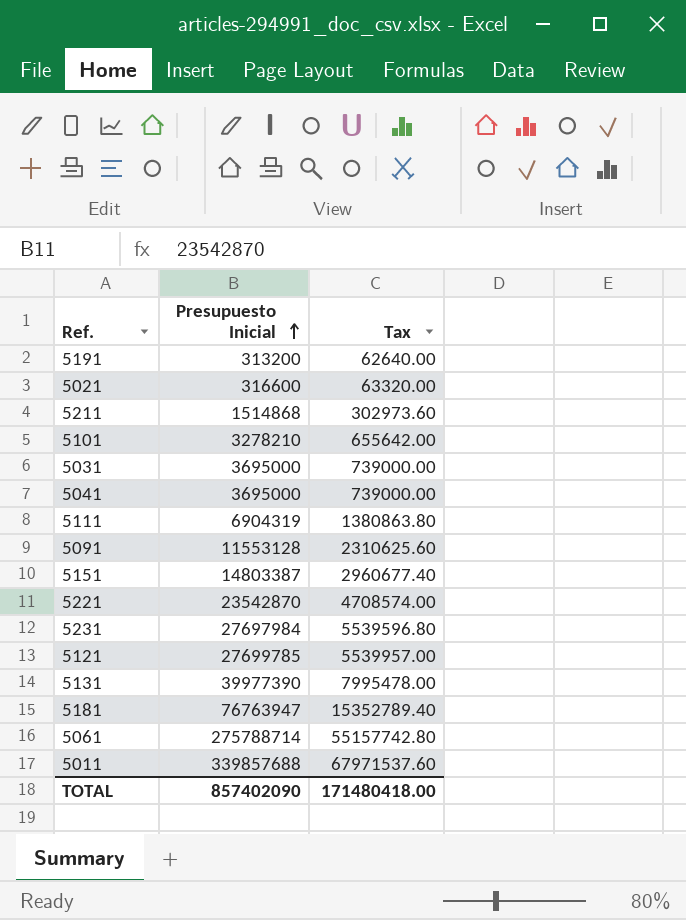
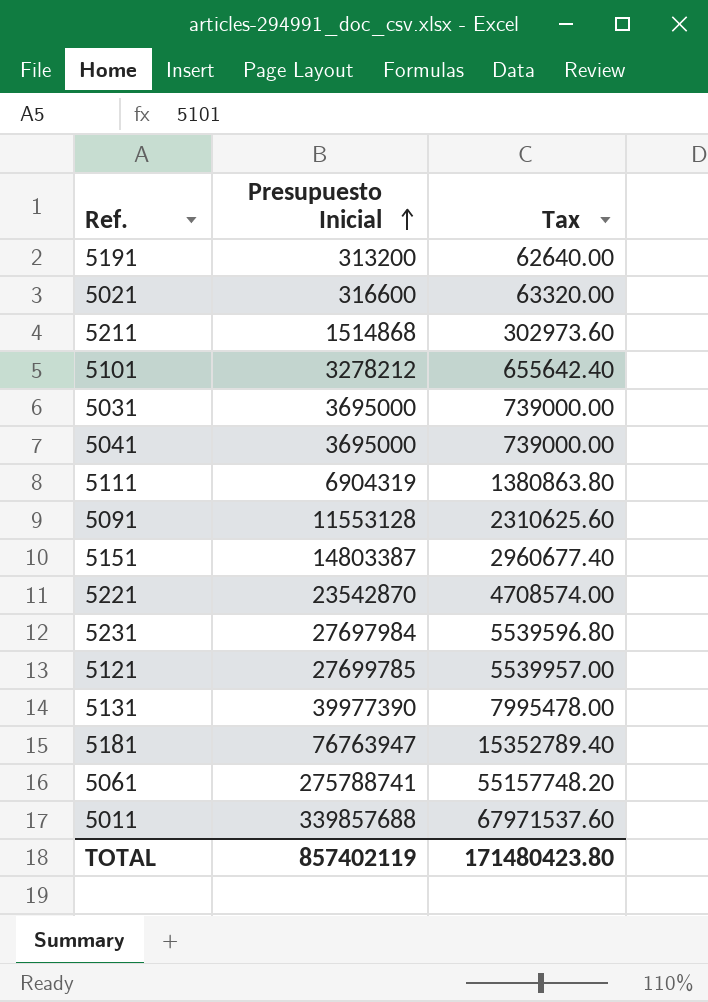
5101 | Presupuesto Inicial: 3278210 -> 3278212
5101 | Tax: 655642.00 -> 655642.40
5061 | Presupuesto Inicial: 275788714 -> 275788741
5061 | Tax: 55157742.80 -> 55157748.20
TOTAL | Presupuesto Inicial: 857402090 -> 857402119
TOTAL | Tax: 171480418.00 -> 171480423.80

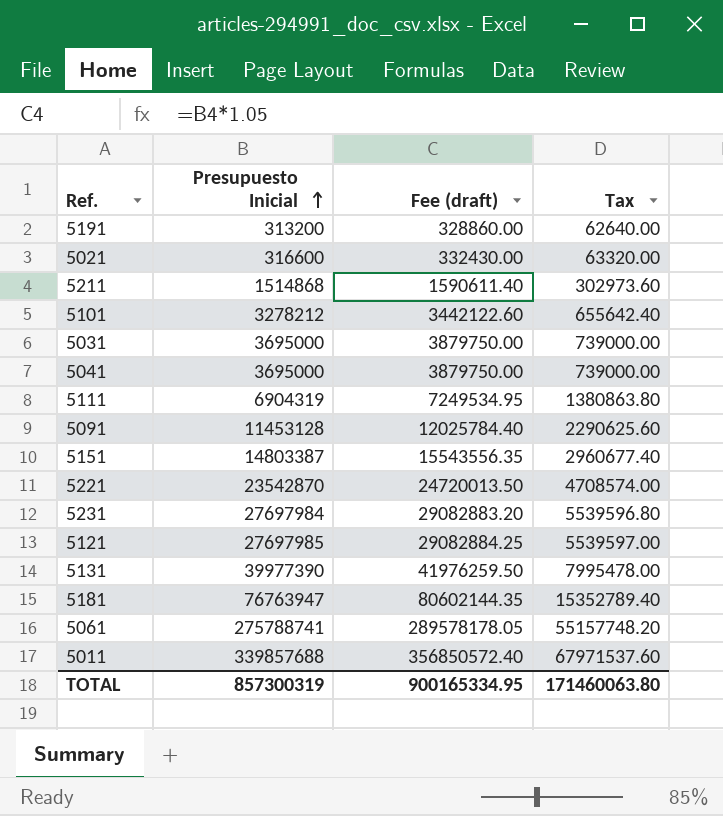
column Fee (draft) | formula: none -> [Presupuesto Inicial] * 1.05
5091 | Presupuesto Inicial: 11553128 -> 11453128
5091 | Tax: 2310625.60 -> 2290625.60
5121 | Presupuesto Inicial: 27699785 -> 27697985
5121 | Tax: 5539957.00 -> 5539597.00
TOTAL | Presupuesto Inicial: 857402119 -> 857300319
TOTAL | Tax: 171480423.80 -> 171460063.80

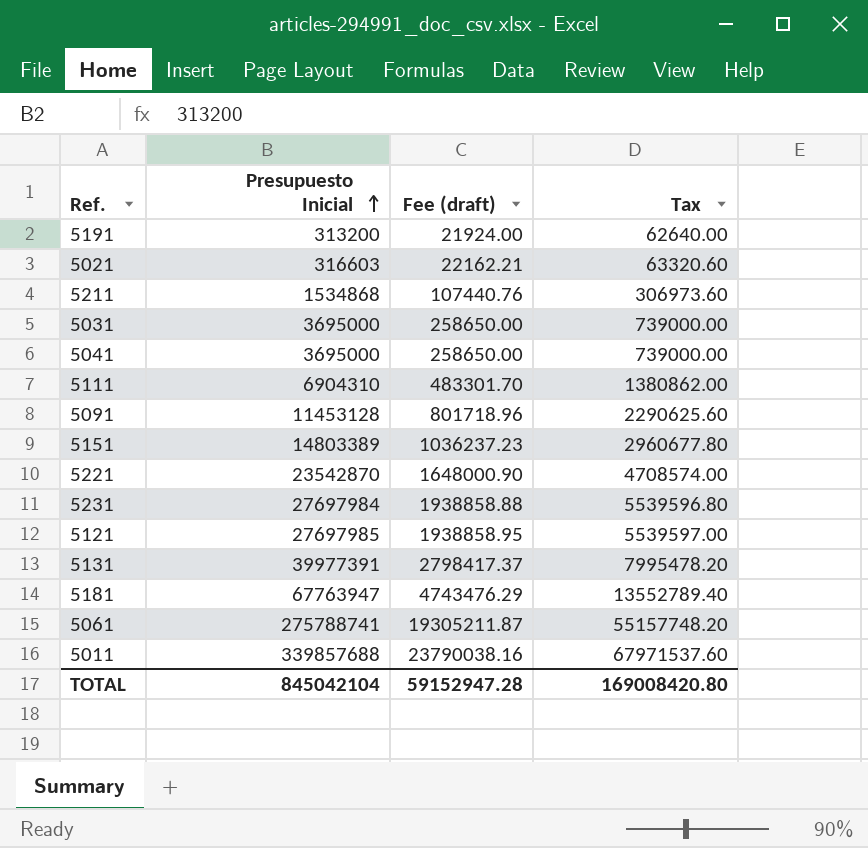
column Fee (draft) | formula: [Presupuesto Inicial] * 1.05 -> [Presupuesto Inicial] * 0.07
row 5101: 3278212 | 3442122.60 | 655642.40 -> none
5021 | Presupuesto Inicial: 316600 -> 316603
5021 | Tax: 63320.00 -> 63320.60
5211 | Presupuesto Inicial: 1514868 -> 1534868
5211 | Tax: 302973.60 -> 306973.60
5111 | Presupuesto Inicial: 6904319 -> 6904310
5111 | Tax: 1380863.80 -> 1380862.00
5151 | Presupuesto Inicial: 14803387 -> 14803389
5151 | Tax: 2960677.40 -> 2960677.80
5131 | Presupuesto Inicial: 39977390 -> 39977391
5131 | Tax: 7995478.00 -> 7995478.20
5181 | Presupuesto Inicial: 76763947 -> 67763947
5181 | Tax: 15352789.40 -> 13552789.40
TOTAL | Presupuesto Inicial: 857300319 -> 845042104
TOTAL | Fee (draft): 900165334.95 -> 59152947.28
TOTAL | Tax: 171460063.80 -> 169008420.80

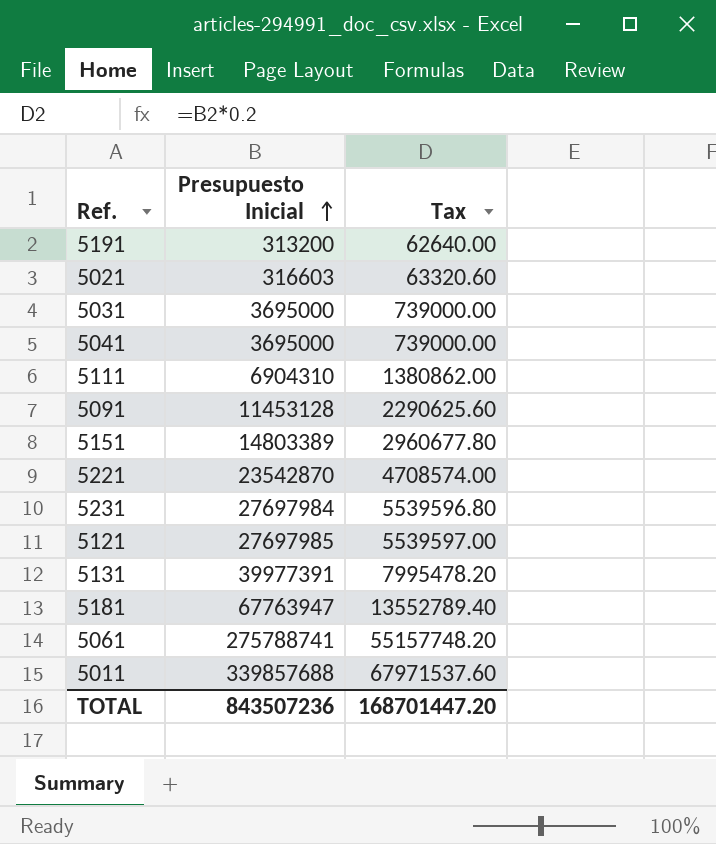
column Fee (draft) | formula: [Presupuesto Inicial] * 0.07 -> none
row 5211: 1534868 | 107440.76 | 306973.60 -> none
TOTAL | Presupuesto Inicial: 845042104 -> 843507236
TOTAL | Tax: 169008420.80 -> 168701447.20

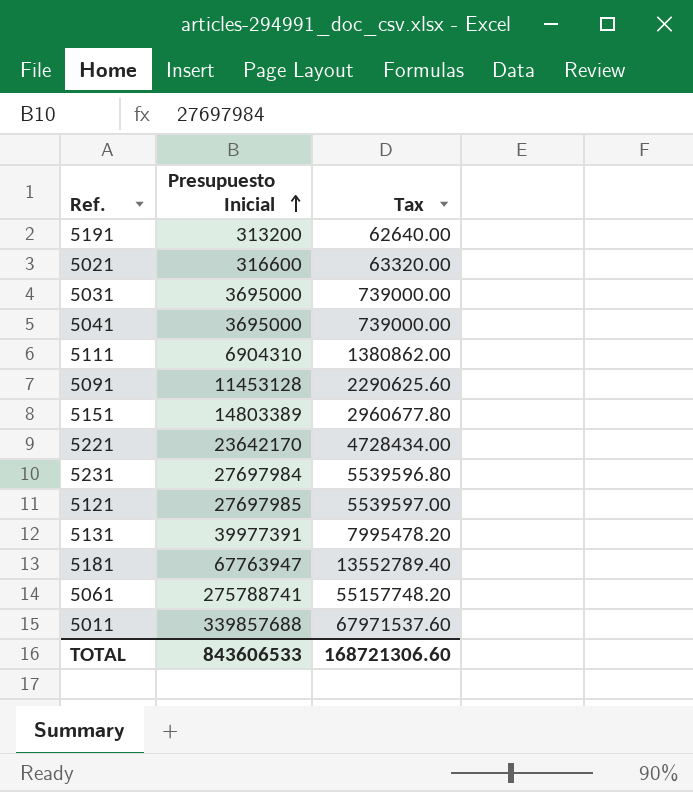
5021 | Presupuesto Inicial: 316603 -> 316600
5021 | Tax: 63320.60 -> 63320.00
5221 | Presupuesto Inicial: 23542870 -> 23642170
5221 | Tax: 4708574.00 -> 4728434.00
TOTAL | Presupuesto Inicial: 843507236 -> 843606533
TOTAL | Tax: 168701447.20 -> 168721306.60

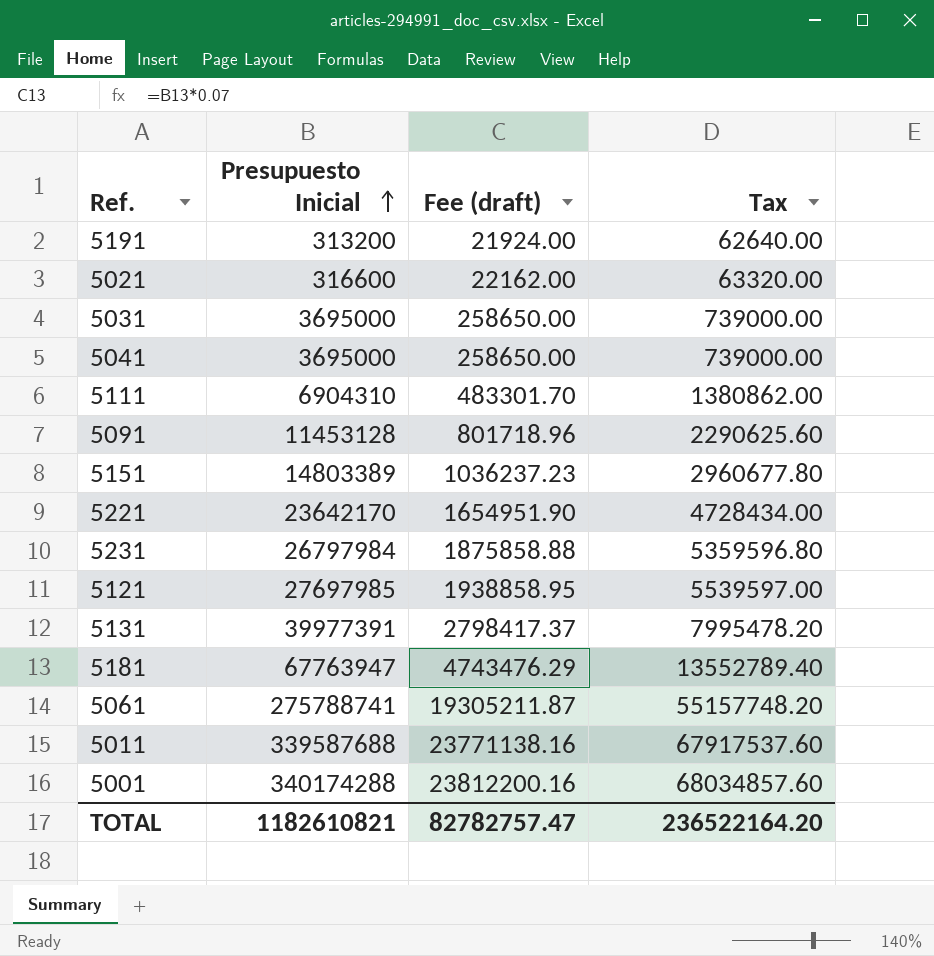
column Fee (draft) | formula: none -> [Presupuesto Inicial] * 0.07
5231 | Presupuesto Inicial: 27697984 -> 26797984
5231 | Tax: 5539596.80 -> 5359596.80
5011 | Presupuesto Inicial: 339857688 -> 339587688
5011 | Tax: 67971537.60 -> 67917537.60
row 5001: none -> 340174288 | 23812200.16 | 68034857.60
TOTAL | Presupuesto Inicial: 843606533 -> 1182610821
TOTAL | Tax: 168721306.60 -> 236522164.20

